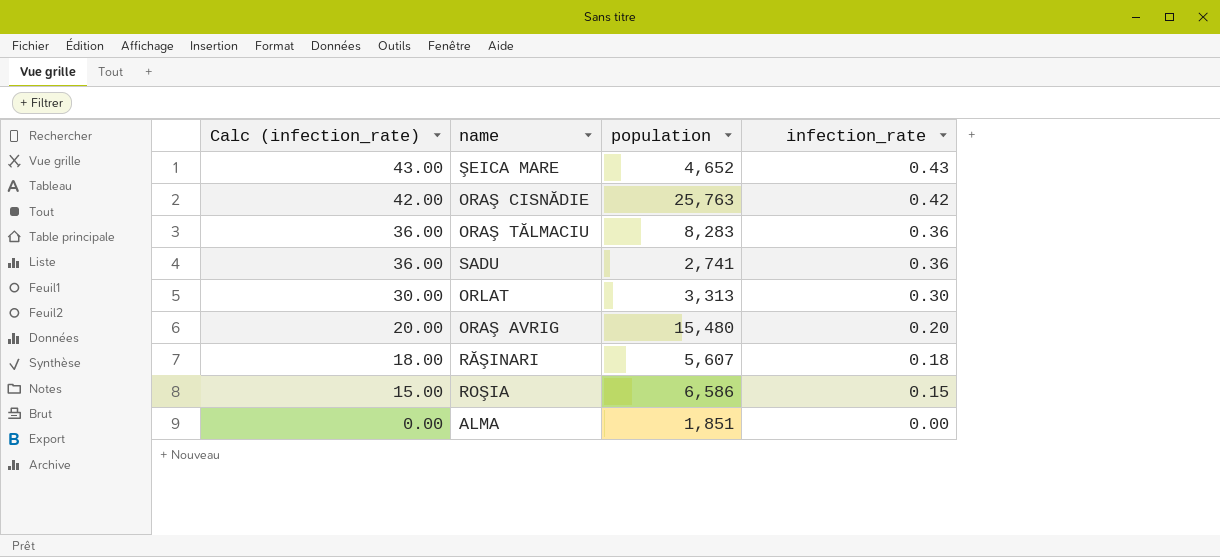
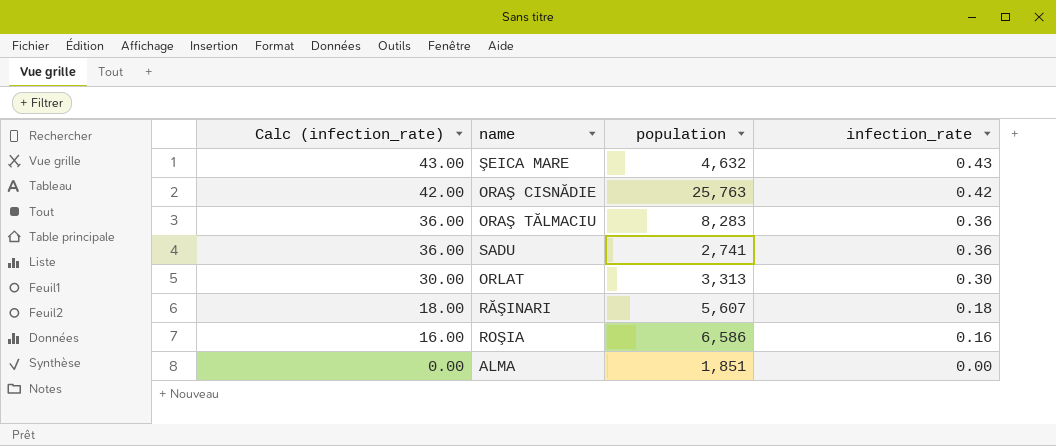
row ORAŞ AVRIG: 20.00 | 15,480 | 0.20 -> none
ŞEICA MARE | population: 4,652 -> 4,632
ROŞIA | Calc (infection_rate): 15.00 -> 16.00
ROŞIA | infection_rate: 0.15 -> 0.16

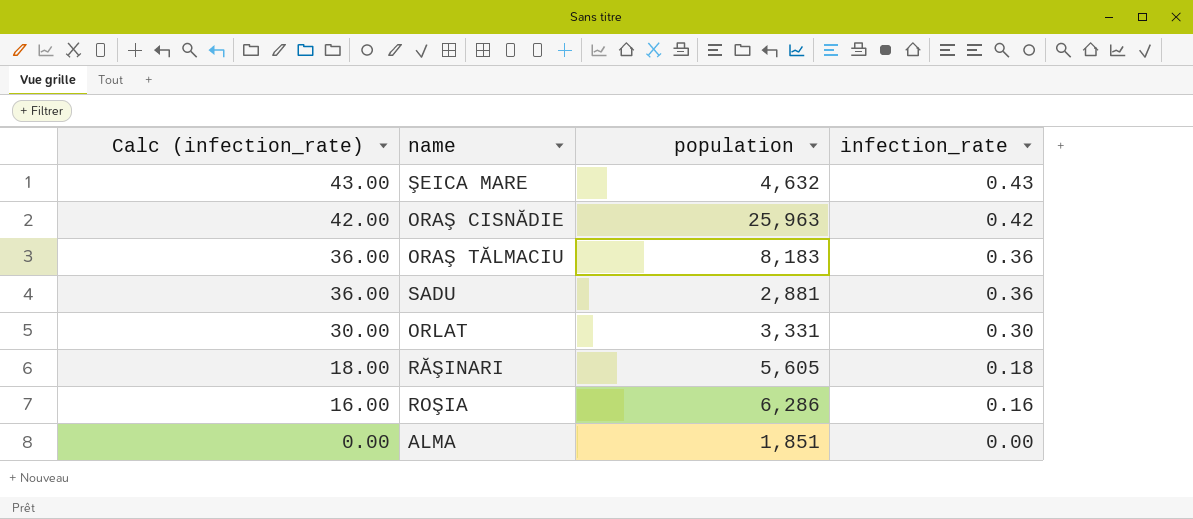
ORAŞ CISNĂDIE | population: 25,763 -> 25,963
ORAŞ TĂLMACIU | population: 8,283 -> 8,183
SADU | population: 2,741 -> 2,881
ORLAT | population: 3,313 -> 3,331
RĂŞINARI | population: 5,607 -> 5,605
ROŞIA | population: 6,586 -> 6,286

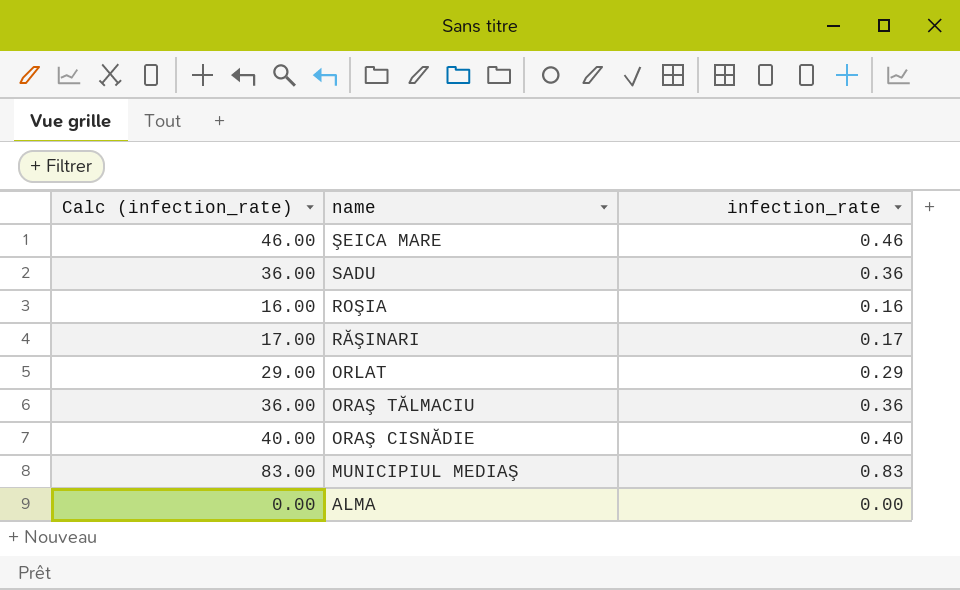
row order: Calc (infection_rate) descending -> name descending
column population | position: 3 -> none
ŞEICA MARE | Calc (infection_rate): 43.00 -> 46.00
ŞEICA MARE | infection_rate: 0.43 -> 0.46
RĂŞINARI | Calc (infection_rate): 18.00 -> 17.00
RĂŞINARI | infection_rate: 0.18 -> 0.17
ORLAT | Calc (infection_rate): 30.00 -> 29.00
ORLAT | infection_rate: 0.30 -> 0.29
ORAŞ CISNĂDIE | Calc (infection_rate): 42.00 -> 40.00
ORAŞ CISNĂDIE | infection_rate: 0.42 -> 0.40
row MUNICIPIUL MEDIAŞ: none -> 83.00 | 0.83

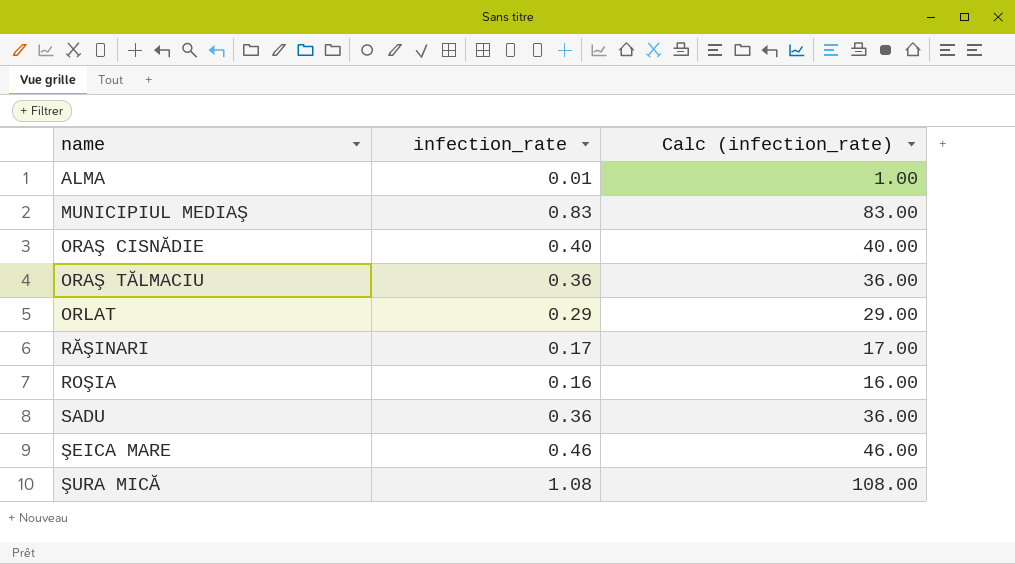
row order: name descending -> name ascending
column Calc (infection_rate) | position: 1 -> 3
ALMA | infection_rate: 0.00 -> 0.01
ALMA | Calc (infection_rate): 0.00 -> 1.00
row ŞURA MICĂ: none -> 1.08 | 108.00

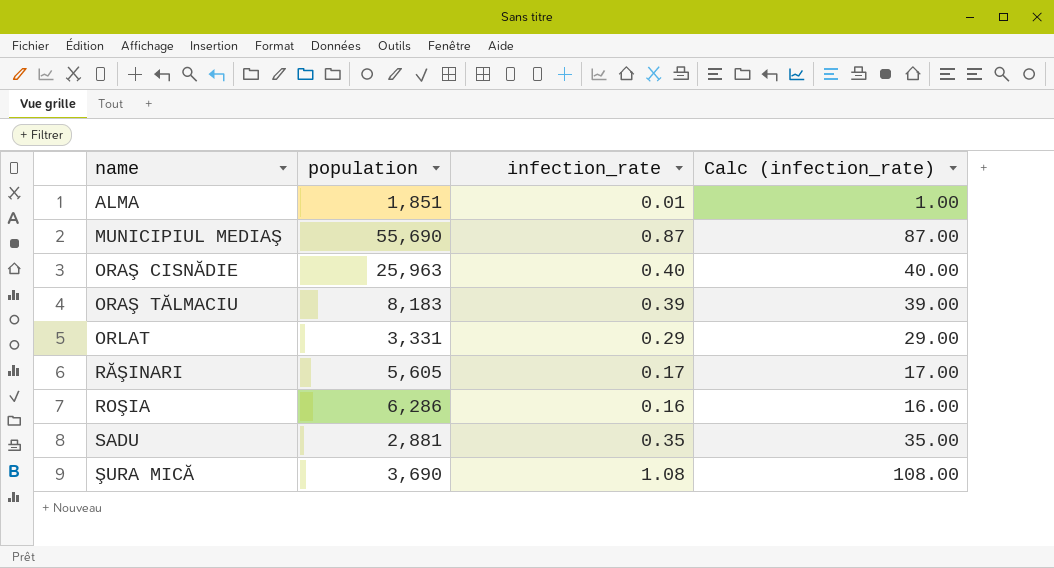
column population | position: none -> 2
row ŞEICA MARE: 0.46 | 46.00 -> none
MUNICIPIUL MEDIAŞ | infection_rate: 0.83 -> 0.87
MUNICIPIUL MEDIAŞ | Calc (infection_rate): 83.00 -> 87.00
ORAŞ TĂLMACIU | infection_rate: 0.36 -> 0.39
ORAŞ TĂLMACIU | Calc (infection_rate): 36.00 -> 39.00
SADU | infection_rate: 0.36 -> 0.35
SADU | Calc (infection_rate): 36.00 -> 35.00

